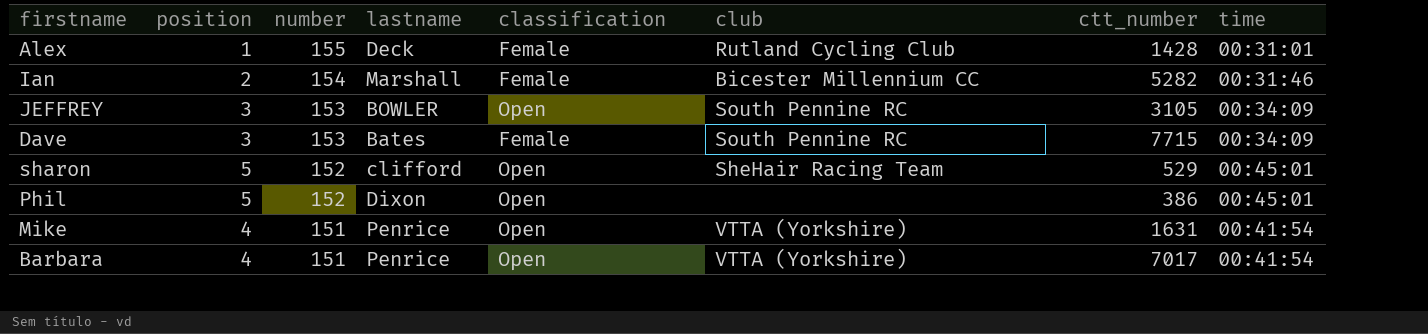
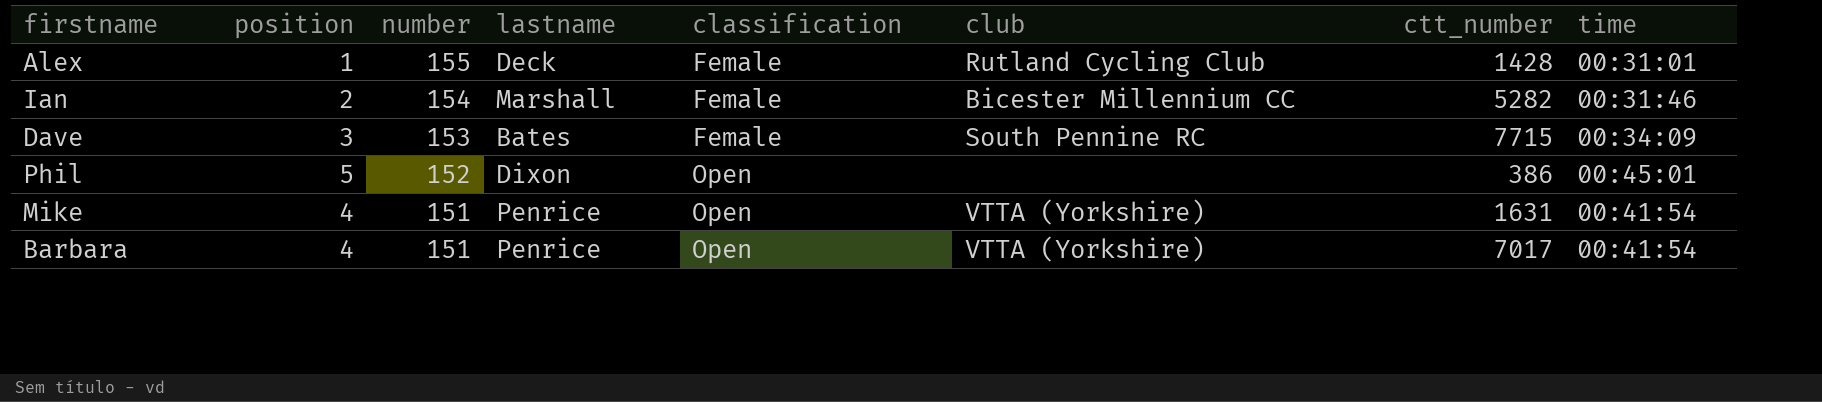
row JEFFREY: 3 | 153 | BOWLER | Open | South Pennine RC | 3105 | 00:34:09 -> none
row sharon: 5 | 152 | clifford | Open | SheHair Racing Team | 529 | 00:45:01 -> none

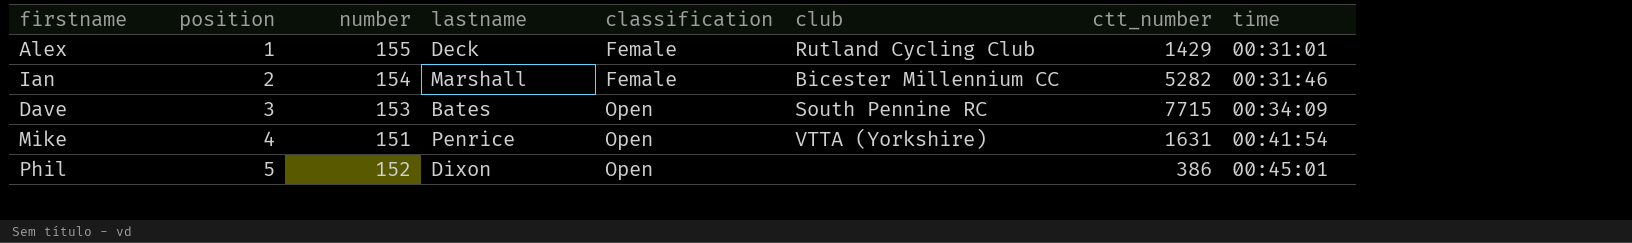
row order: number descending -> position ascending
row Barbara: 4 | 151 | Penrice | Open | VTTA (Yorkshire) | 7017 | 00:41:54 -> none
Alex | ctt_number: 1428 -> 1429
Dave | classification: Female -> Open

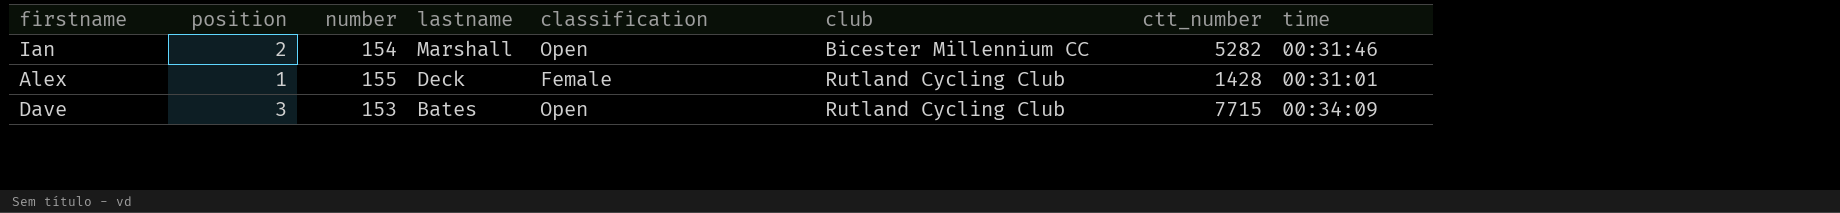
row order: position ascending -> lastname descending
row Mike: 4 | 151 | Penrice | Open | VTTA (Yorkshire) | 1631 | 00:41:54 -> none
row Phil: 5 | 152 | Dixon | Open | none | 386 | 00:45:01 -> none
Ian | classification: Female -> Open
Alex | ctt_number: 1429 -> 1428
Dave | club: South Pennine RC -> Rutland Cycling Club

